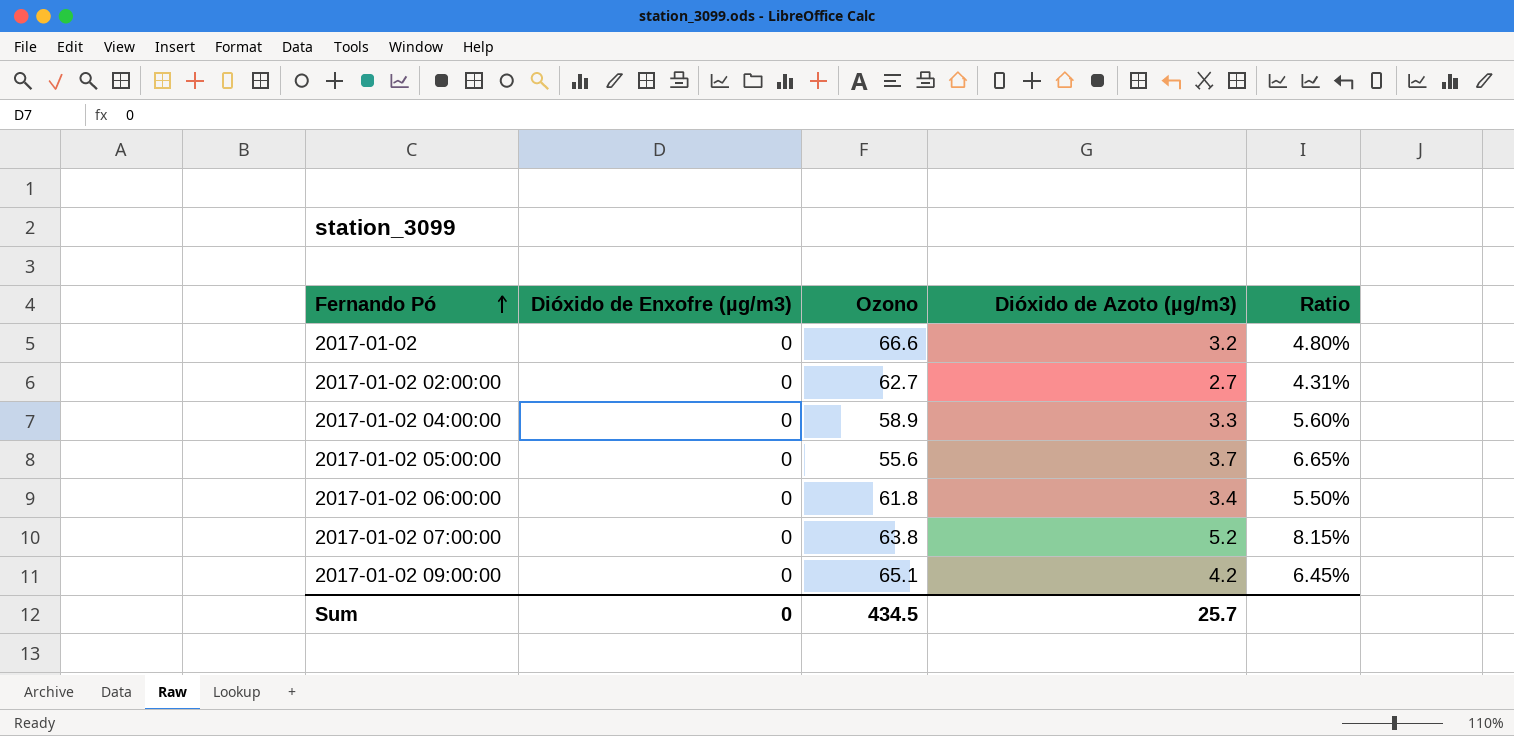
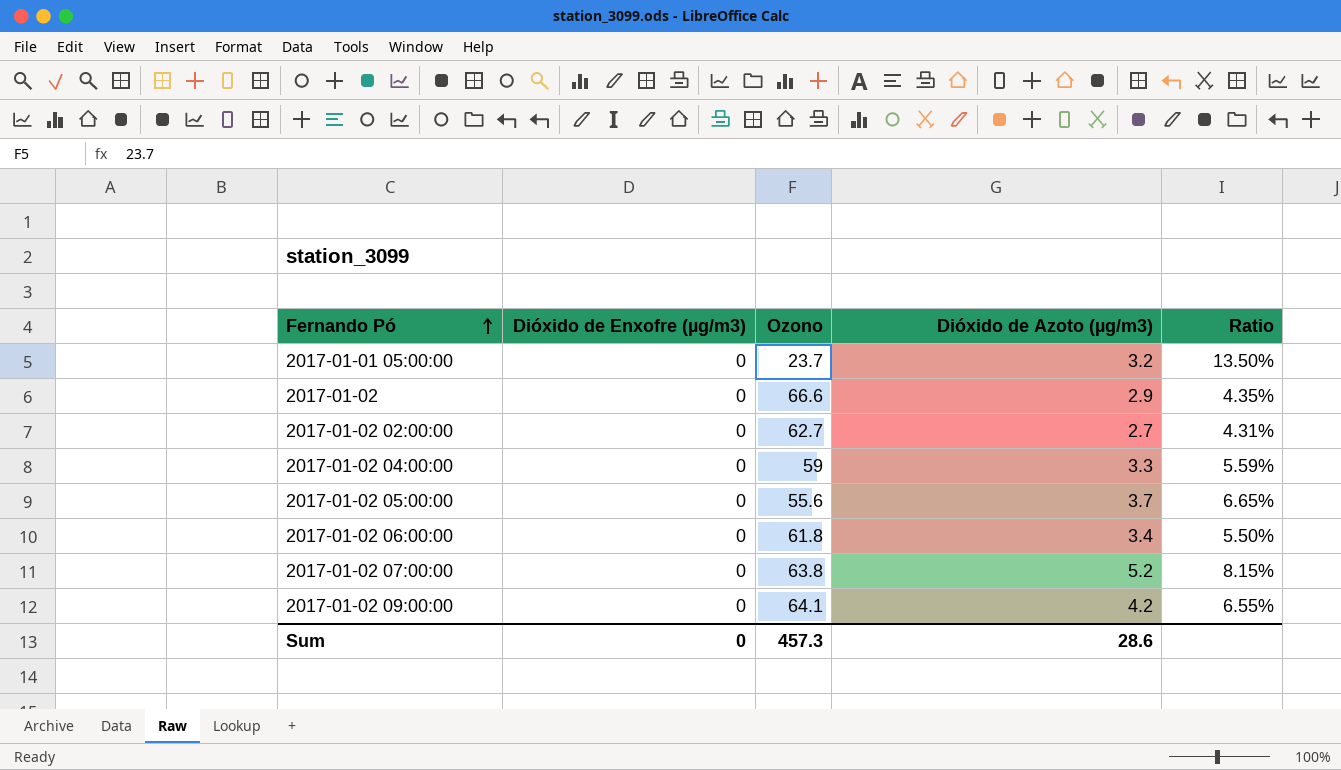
row 2017-01-01 05:00:00: none -> 0 | 23.7 | 3.2 | 13.50%
2017-01-02 | Dióxido de Azoto (µg/m3): 3.2 -> 2.9
2017-01-02 | Ratio: 4.80% -> 4.35%
2017-01-02 04:00:00 | Ozono: 58.9 -> 59
2017-01-02 04:00:00 | Ratio: 5.60% -> 5.59%
2017-01-02 09:00:00 | Ozono: 65.1 -> 64.1
2017-01-02 09:00:00 | Ratio: 6.45% -> 6.55%
Sum | Ozono: 434.5 -> 457.3
Sum | Dióxido de Azoto (µg/m3): 25.7 -> 28.6

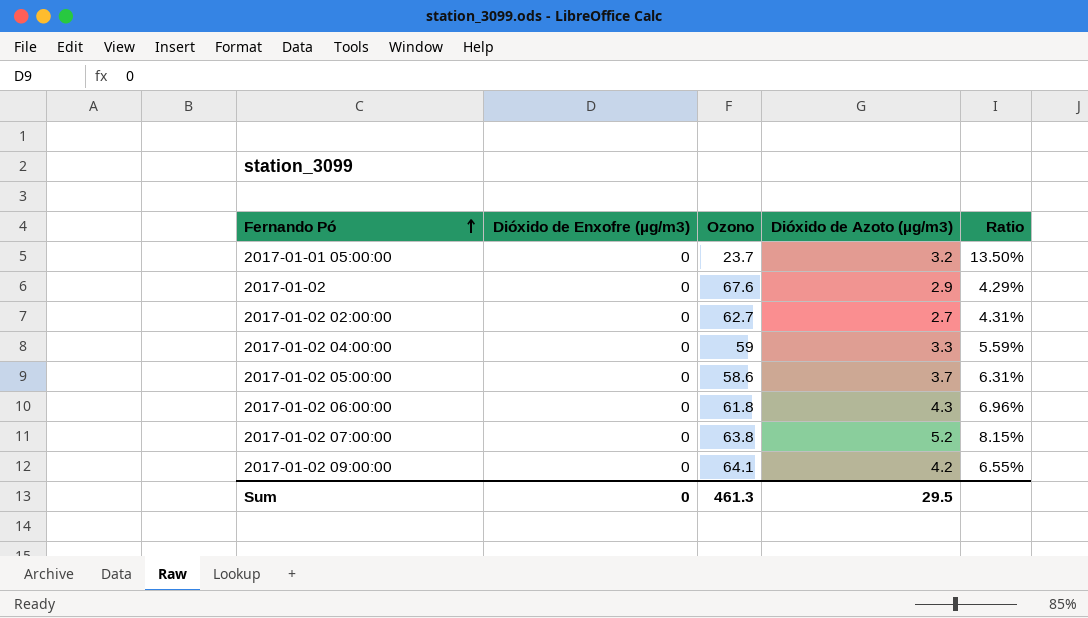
2017-01-02 | Ozono: 66.6 -> 67.6
2017-01-02 | Ratio: 4.35% -> 4.29%
2017-01-02 05:00:00 | Ozono: 55.6 -> 58.6
2017-01-02 05:00:00 | Ratio: 6.65% -> 6.31%
2017-01-02 06:00:00 | Dióxido de Azoto (µg/m3): 3.4 -> 4.3
2017-01-02 06:00:00 | Ratio: 5.50% -> 6.96%
Sum | Ozono: 457.3 -> 461.3
Sum | Dióxido de Azoto (µg/m3): 28.6 -> 29.5

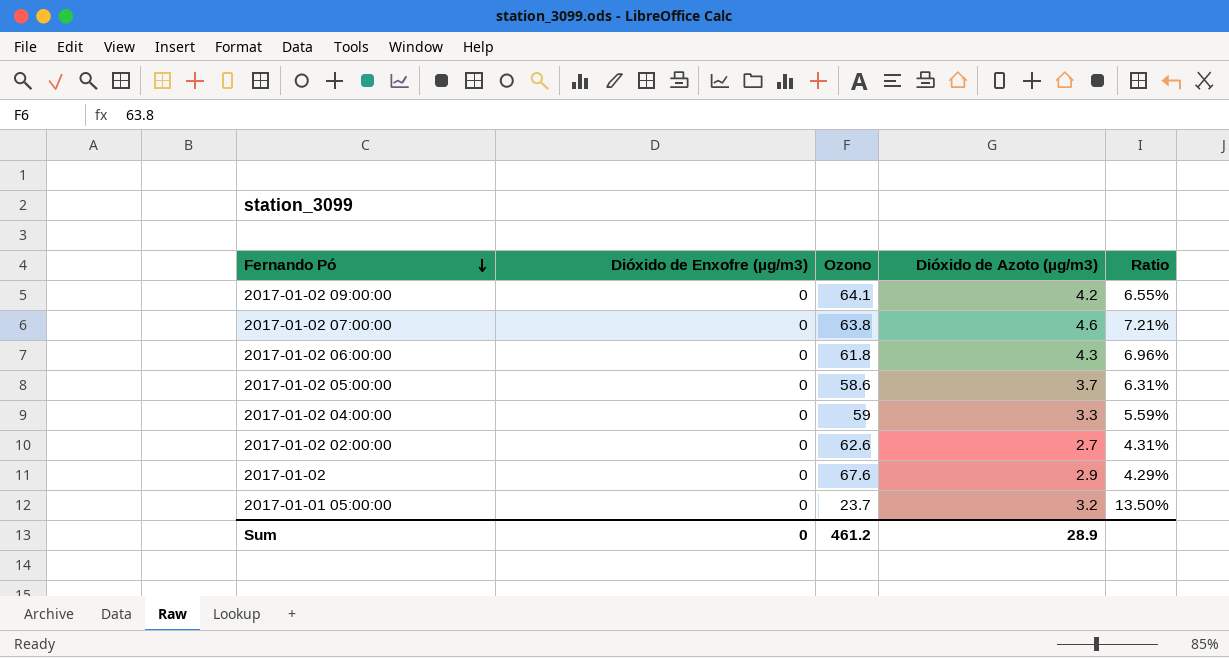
row order: Fernando Pó ascending -> Fernando Pó descending
2017-01-02 07:00:00 | Dióxido de Azoto (µg/m3): 5.2 -> 4.6
2017-01-02 07:00:00 | Ratio: 8.15% -> 7.21%
2017-01-02 02:00:00 | Ozono: 62.7 -> 62.6
Sum | Ozono: 461.3 -> 461.2
Sum | Dióxido de Azoto (µg/m3): 29.5 -> 28.9

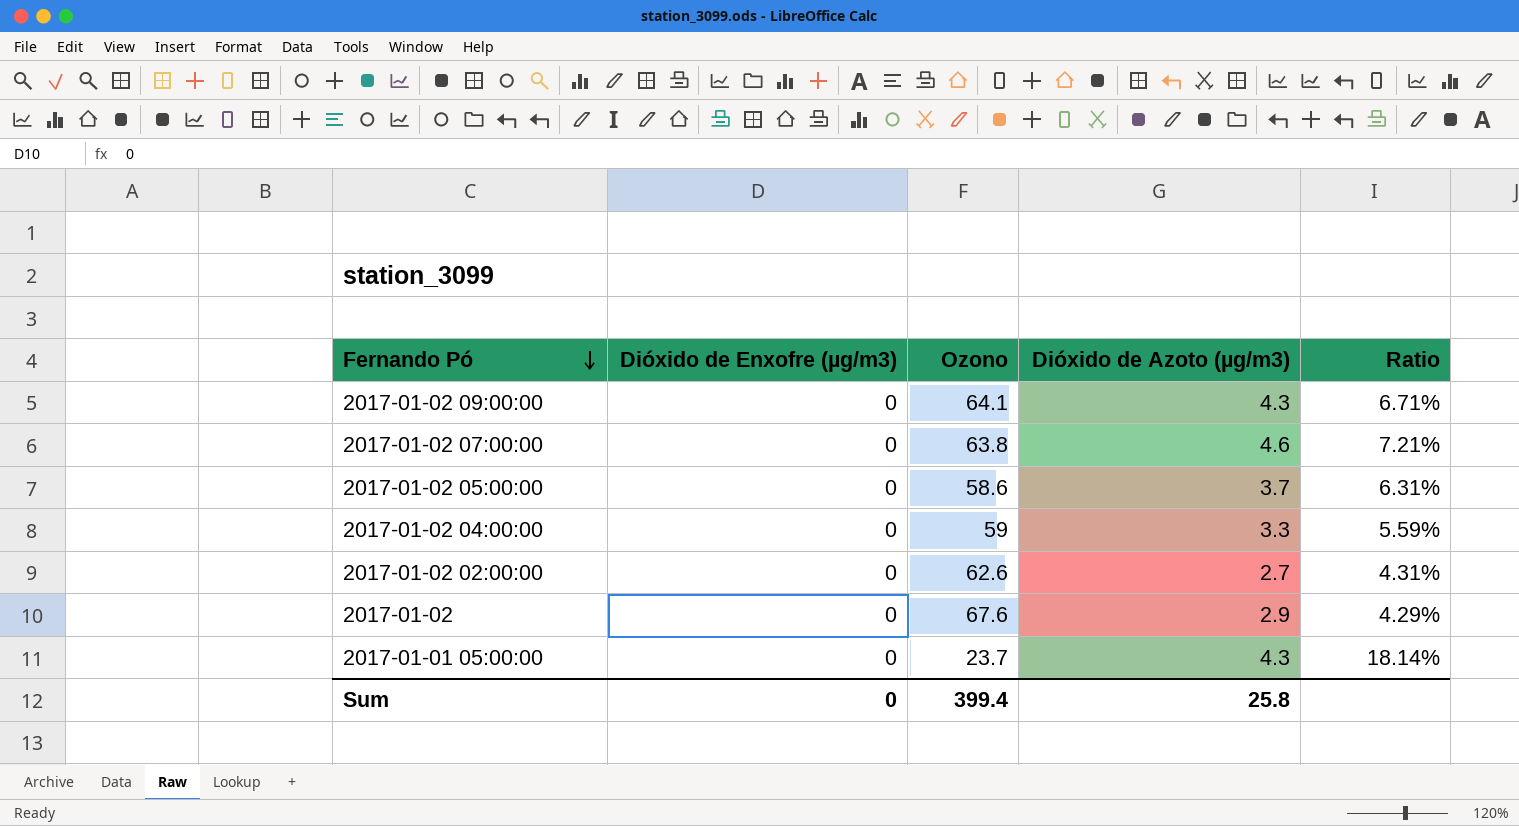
row 2017-01-02 06:00:00: 0 | 61.8 | 4.3 | 6.96% -> none
2017-01-02 09:00:00 | Dióxido de Azoto (µg/m3): 4.2 -> 4.3
2017-01-02 09:00:00 | Ratio: 6.55% -> 6.71%
2017-01-01 05:00:00 | Dióxido de Azoto (µg/m3): 3.2 -> 4.3
2017-01-01 05:00:00 | Ratio: 13.50% -> 18.14%
Sum | Ozono: 461.2 -> 399.4
Sum | Dióxido de Azoto (µg/m3): 28.9 -> 25.8

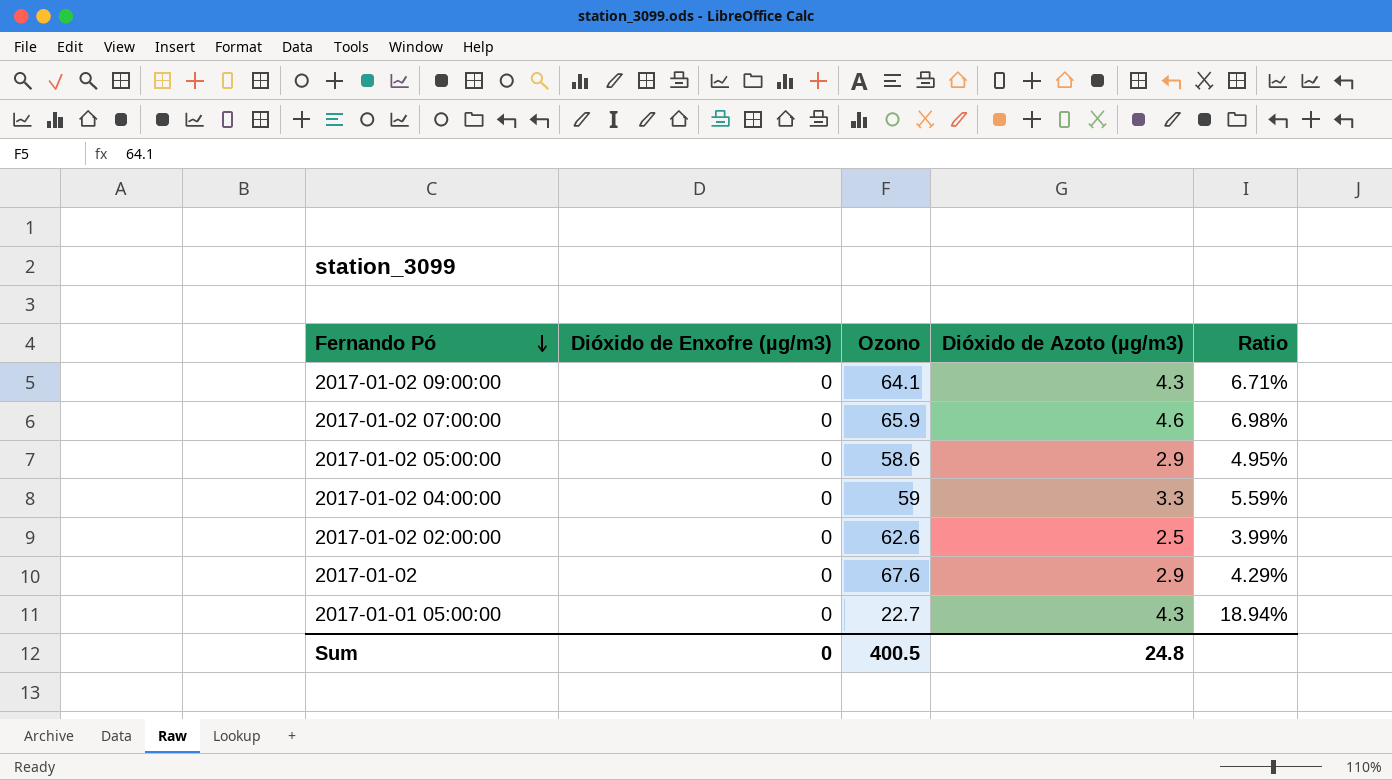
2017-01-02 07:00:00 | Ozono: 63.8 -> 65.9
2017-01-02 07:00:00 | Ratio: 7.21% -> 6.98%
2017-01-02 05:00:00 | Dióxido de Azoto (µg/m3): 3.7 -> 2.9
2017-01-02 05:00:00 | Ratio: 6.31% -> 4.95%
2017-01-02 02:00:00 | Dióxido de Azoto (µg/m3): 2.7 -> 2.5
2017-01-02 02:00:00 | Ratio: 4.31% -> 3.99%
2017-01-01 05:00:00 | Ozono: 23.7 -> 22.7
2017-01-01 05:00:00 | Ratio: 18.14% -> 18.94%
Sum | Ozono: 399.4 -> 400.5
Sum | Dióxido de Azoto (µg/m3): 25.8 -> 24.8

